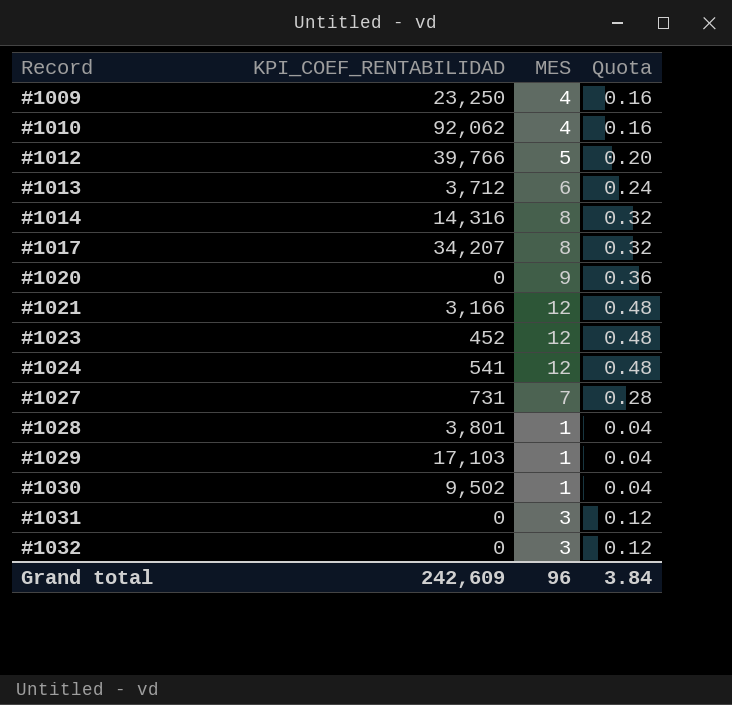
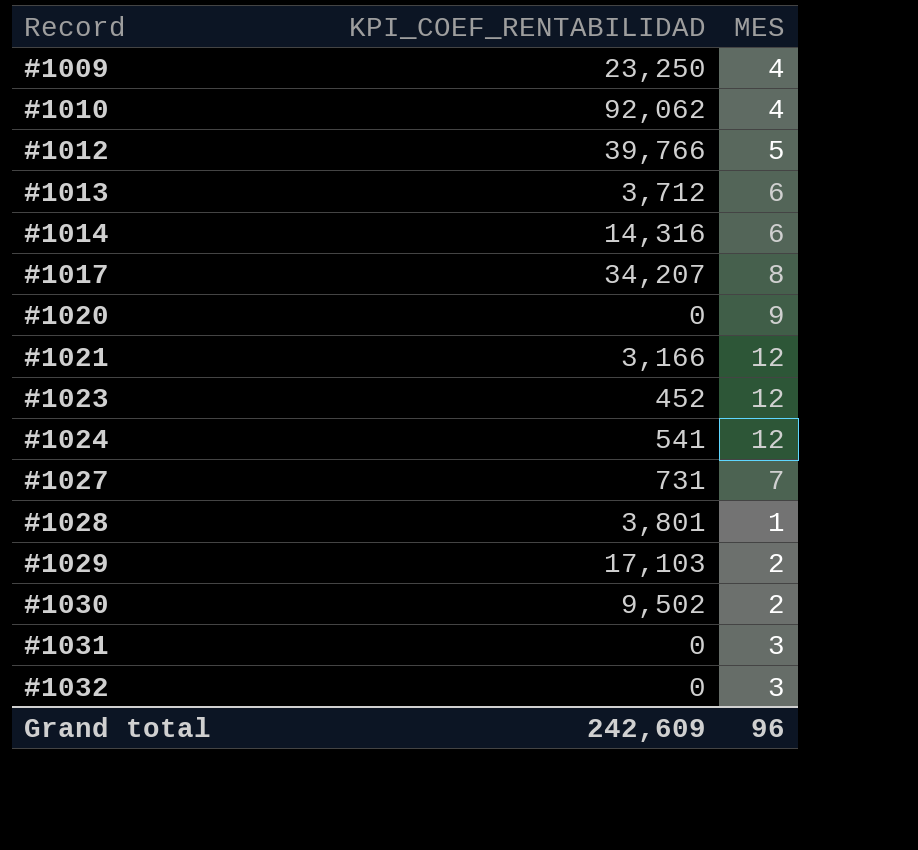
column Quota | formula: [MES] * 0.04 -> none
#1014 | MES: 8 -> 6
#1029 | MES: 1 -> 2
#1030 | MES: 1 -> 2

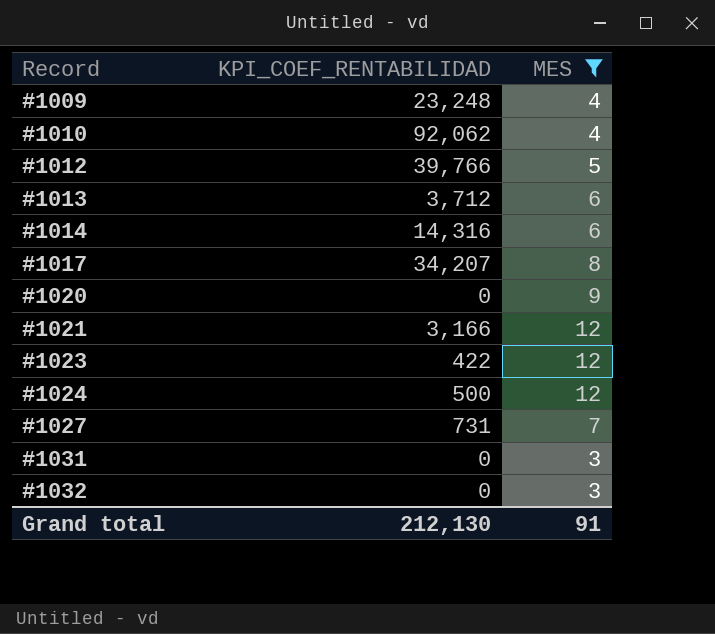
filter: none -> MES >= 3
#1009 | KPI_COEF_RENTABILIDAD: 23,250 -> 23,248
#1023 | KPI_COEF_RENTABILIDAD: 452 -> 422
#1024 | KPI_COEF_RENTABILIDAD: 541 -> 500
Grand total | KPI_COEF_RENTABILIDAD: 242,609 -> 212,130
Grand total | MES: 96 -> 91

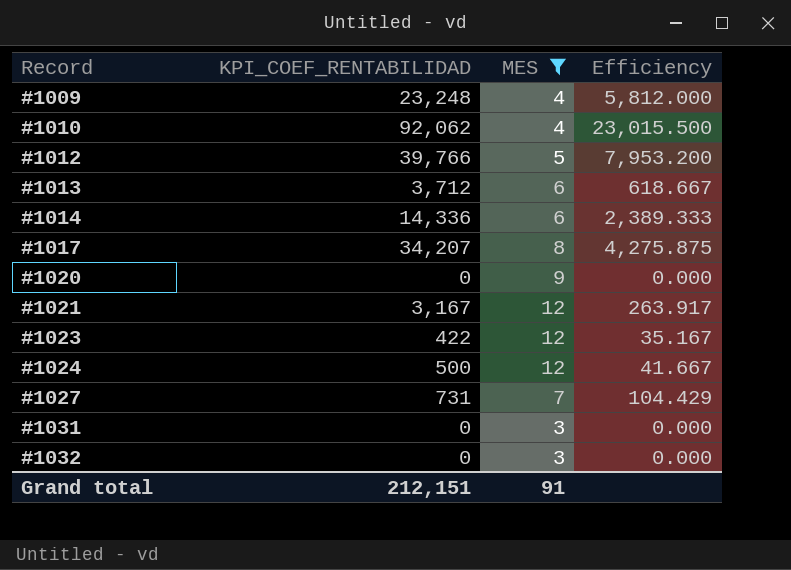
column Efficiency | formula: none -> [KPI_COEF_RENTABILIDAD] / [MES]
#1014 | KPI_COEF_RENTABILIDAD: 14,316 -> 14,336
#1021 | KPI_COEF_RENTABILIDAD: 3,166 -> 3,167
Grand total | KPI_COEF_RENTABILIDAD: 212,130 -> 212,151

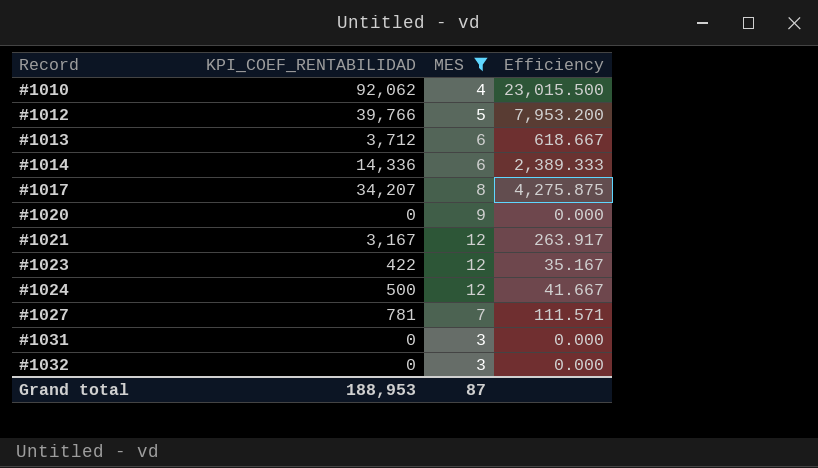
row #1009: 23,248 | 4 | 5,812.000 -> none
#1027 | KPI_COEF_RENTABILIDAD: 731 -> 781
#1027 | Efficiency: 104.429 -> 111.571
Grand total | KPI_COEF_RENTABILIDAD: 212,151 -> 188,953
Grand total | MES: 91 -> 87

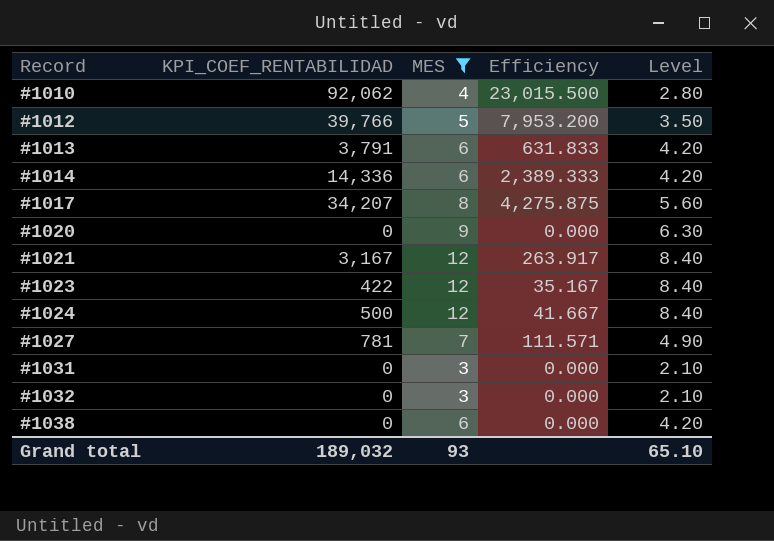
column Level | formula: none -> [MES] * 0.7
#1013 | KPI_COEF_RENTABILIDAD: 3,712 -> 3,791
#1013 | Efficiency: 618.667 -> 631.833
row #1038: none -> 0 | 6 | 0.000 | 4.20
Grand total | KPI_COEF_RENTABILIDAD: 188,953 -> 189,032
Grand total | MES: 87 -> 93

